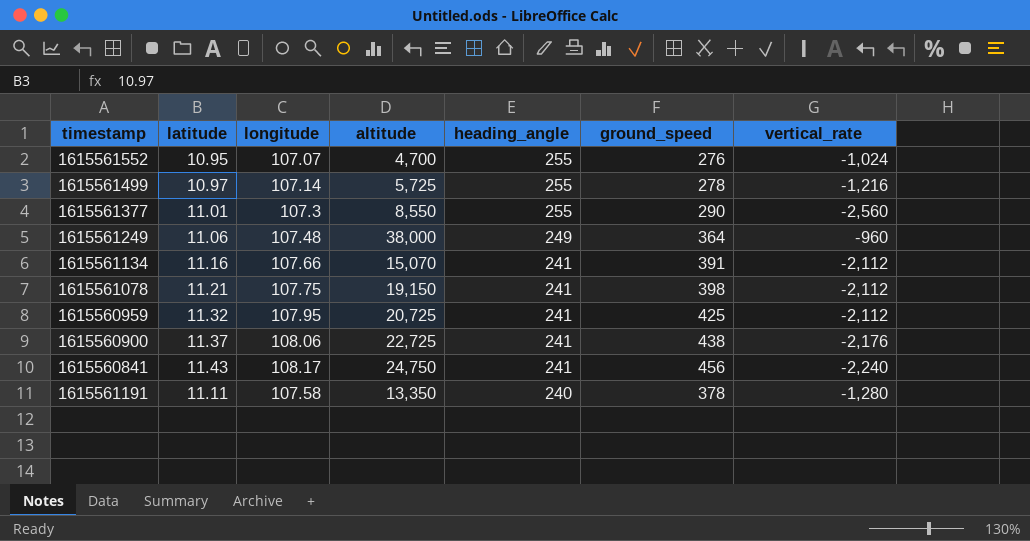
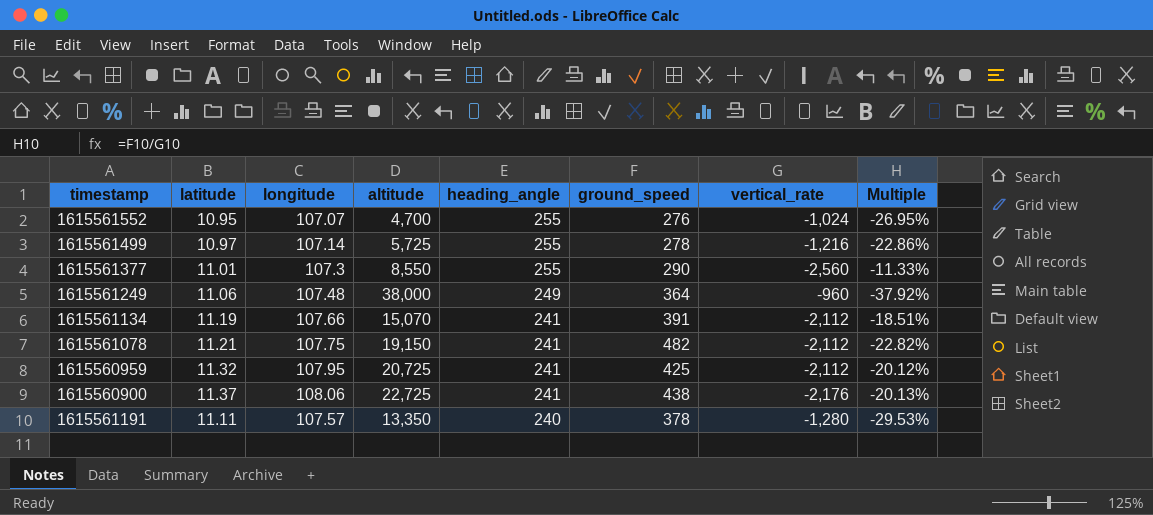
column Multiple | formula: none -> [ground_speed] / [vertical_rate]
row 1615560841: 11.43 | 108.17 | 24,750 | 241 | 456 | -2,240 -> none
1615561134 | latitude: 11.16 -> 11.19
1615561078 | ground_speed: 398 -> 482
1615561191 | longitude: 107.58 -> 107.57

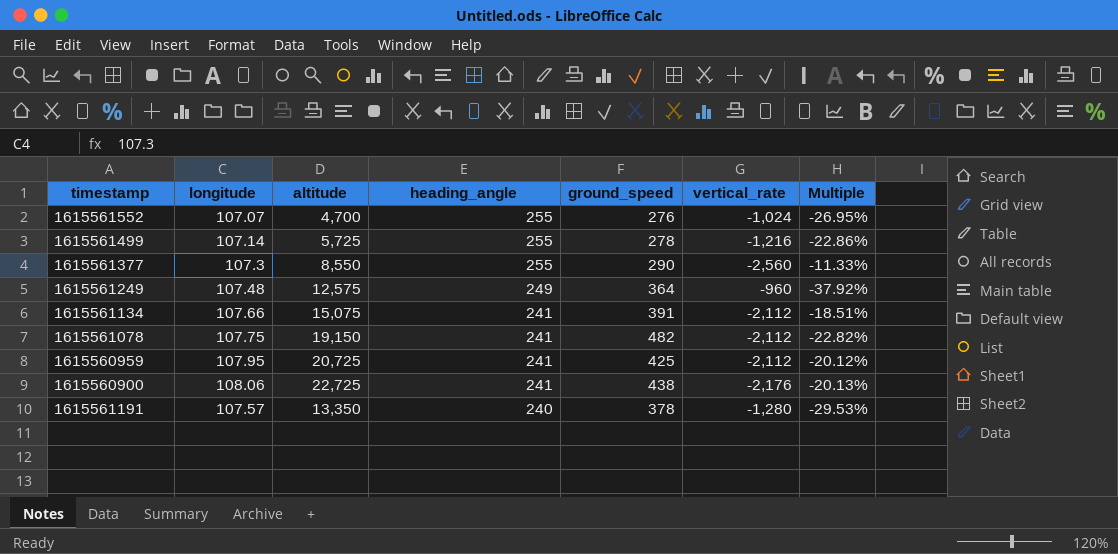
column latitude | position: 2 -> none
1615561249 | altitude: 38,000 -> 12,575
1615561134 | altitude: 15,070 -> 15,075

